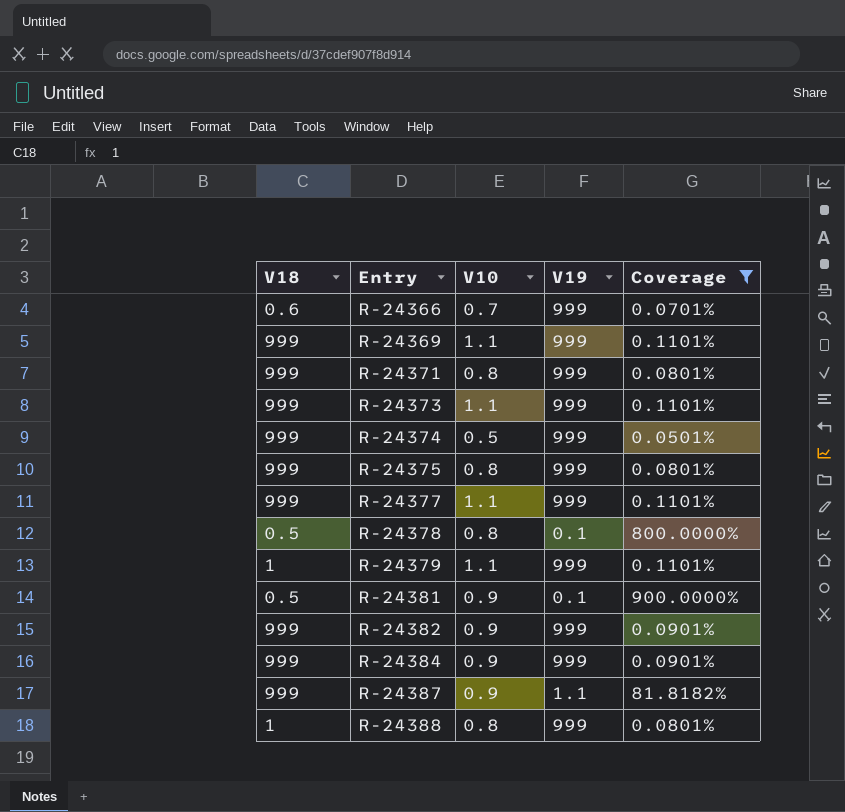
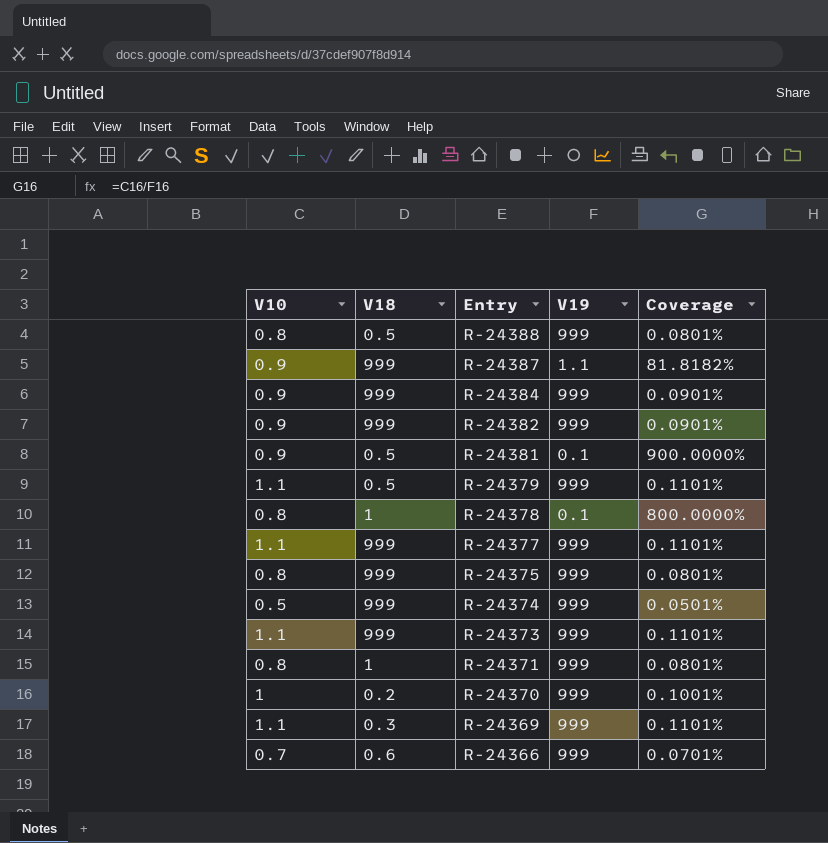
filter: Coverage != 0.1001% -> none
row order: Entry ascending -> Entry descending
column V10 | position: 3 -> 1
R-24388 | V18: 1 -> 0.5
R-24379 | V18: 1 -> 0.5
R-24378 | V18: 0.5 -> 1
R-24371 | V18: 999 -> 1
R-24369 | V18: 999 -> 0.3

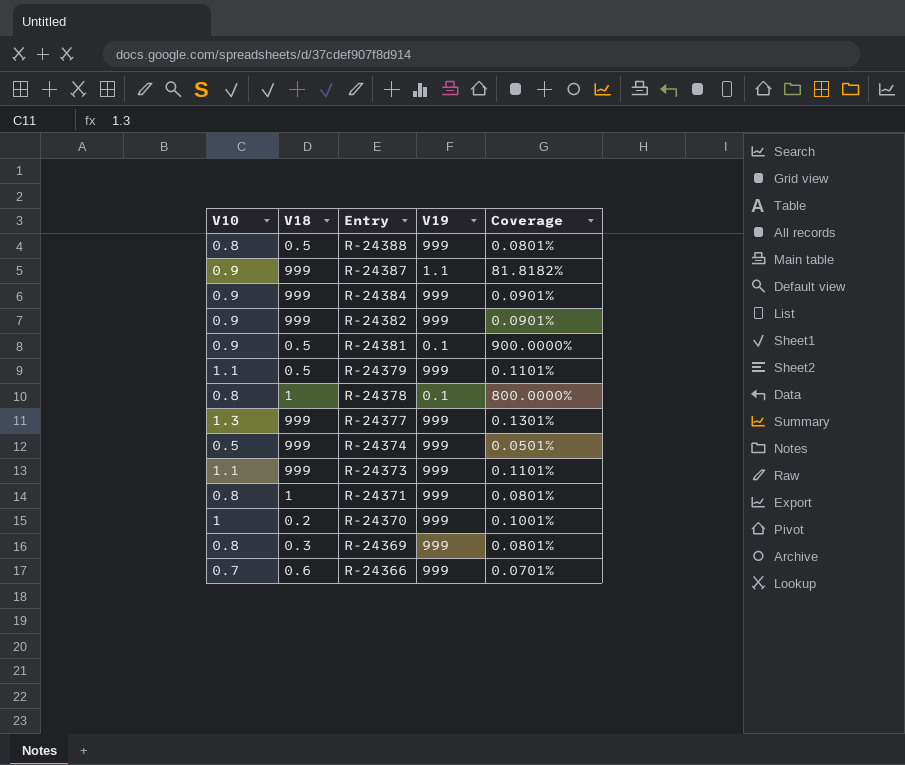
row R-24375: 0.8 | 999 | 999 | 0.0801% -> none
R-24377 | V10: 1.1 -> 1.3
R-24377 | Coverage: 0.1101% -> 0.1301%
R-24369 | V10: 1.1 -> 0.8
R-24369 | Coverage: 0.1101% -> 0.0801%

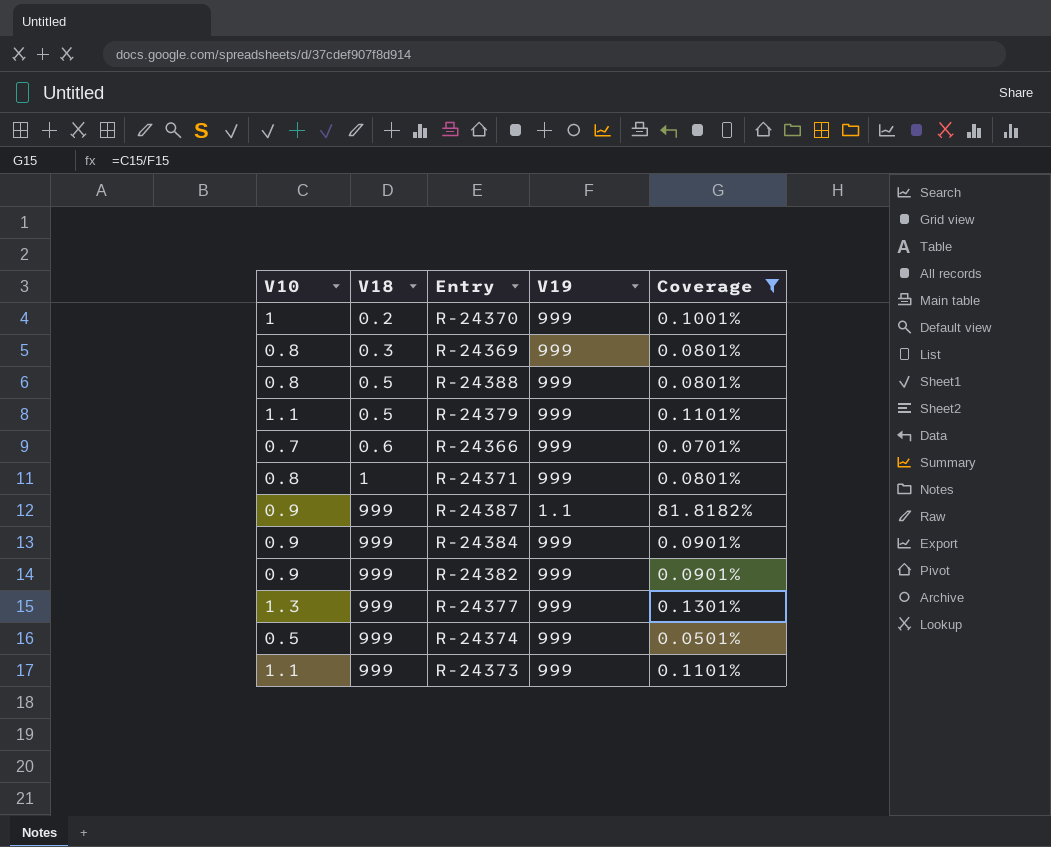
filter: none -> Coverage <= 81.8182%
row order: Entry descending -> V18 ascending

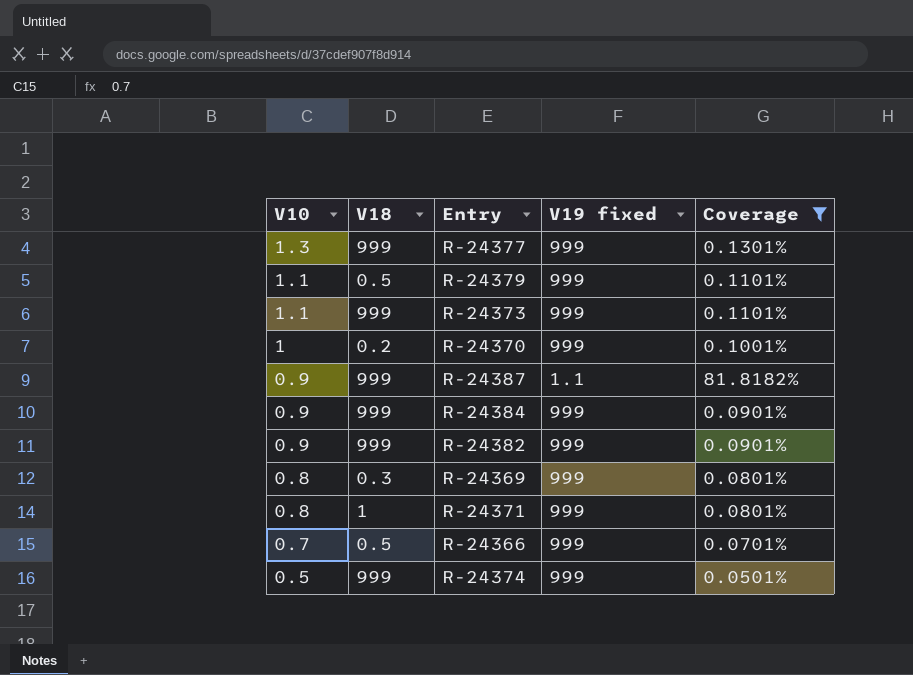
row order: V18 ascending -> V10 descending
column name: V19 -> V19 fixed
row R-24388: 0.8 | 0.5 | 999 | 0.0801% -> none
R-24366 | V18: 0.6 -> 0.5

